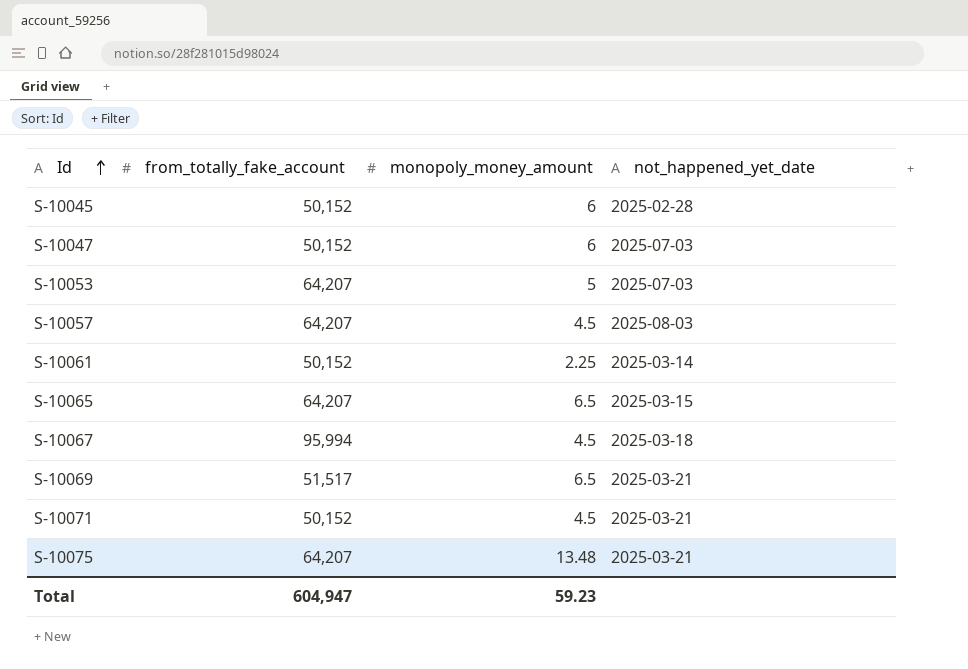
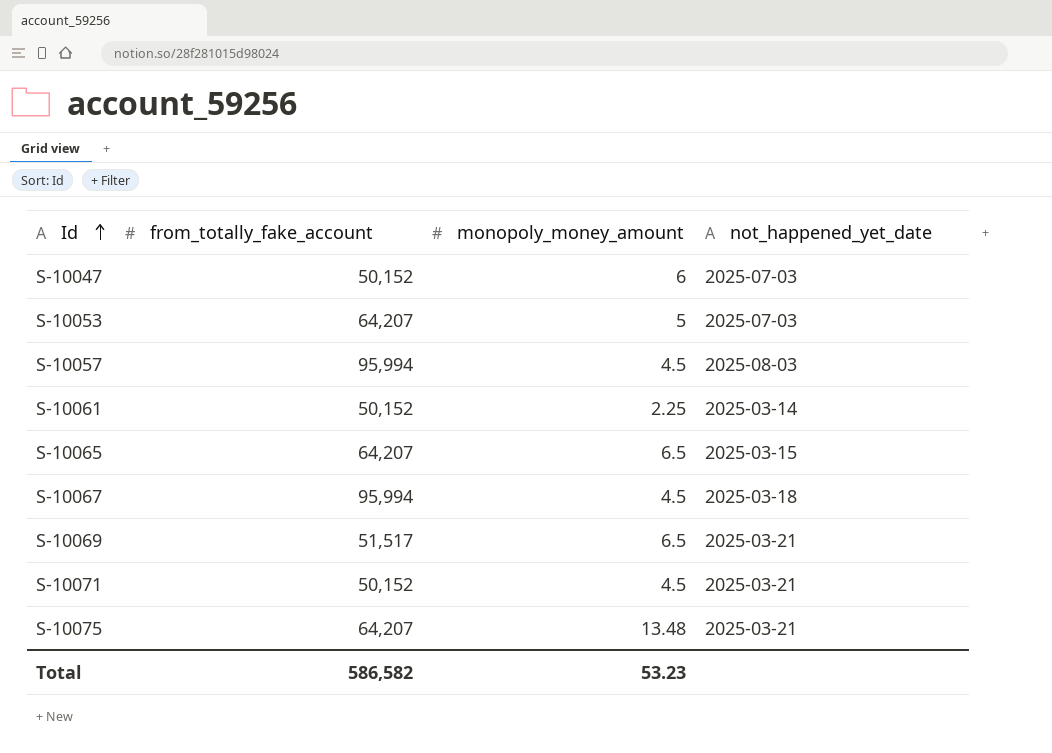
row S-10045: 50,152 | 6 | 2025-02-28 -> none
S-10057 | from_totally_fake_account: 64,207 -> 95,994
Total | from_totally_fake_account: 604,947 -> 586,582
Total | monopoly_money_amount: 59.23 -> 53.23

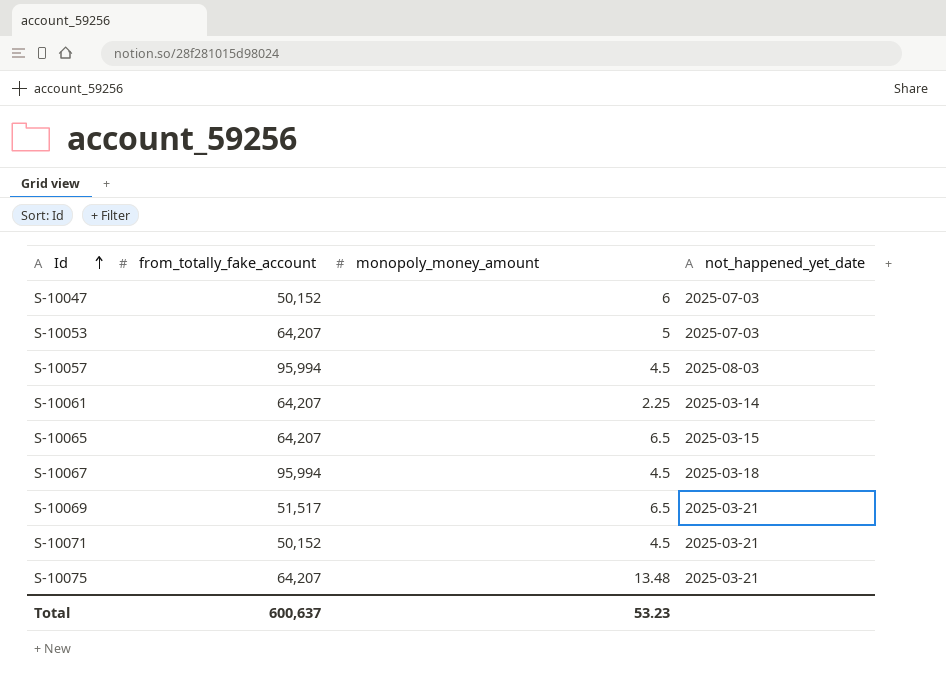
S-10061 | from_totally_fake_account: 50,152 -> 64,207
Total | from_totally_fake_account: 586,582 -> 600,637

